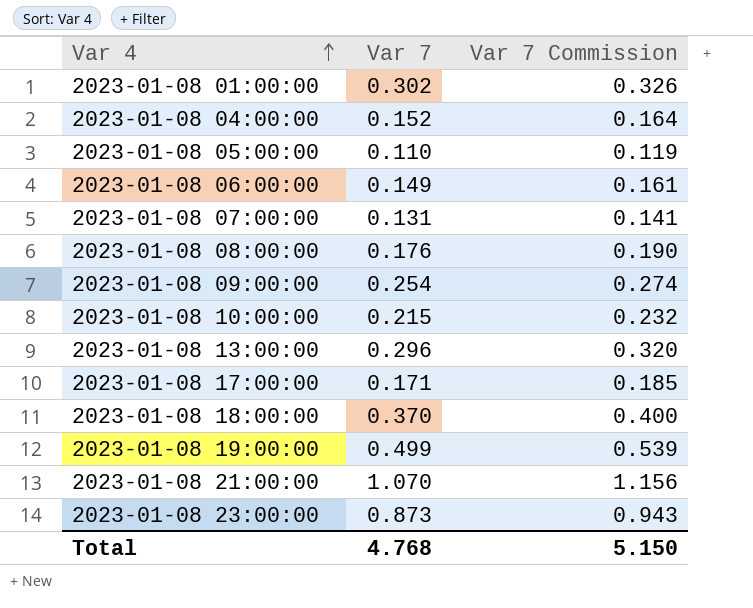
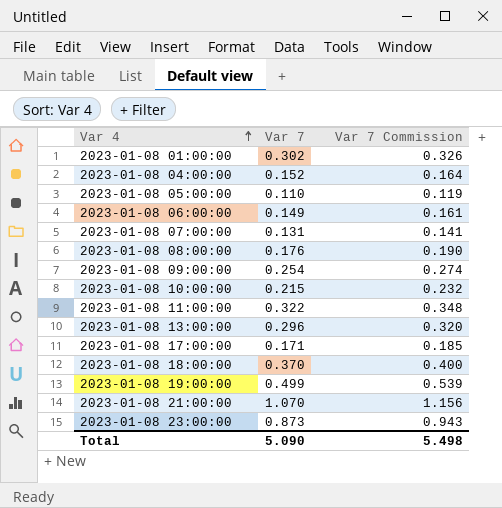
row 2023-01-08 11:00:00: none -> 0.322 | 0.348
Total | Var 7: 4.768 -> 5.090
Total | Var 7 Commission: 5.150 -> 5.498

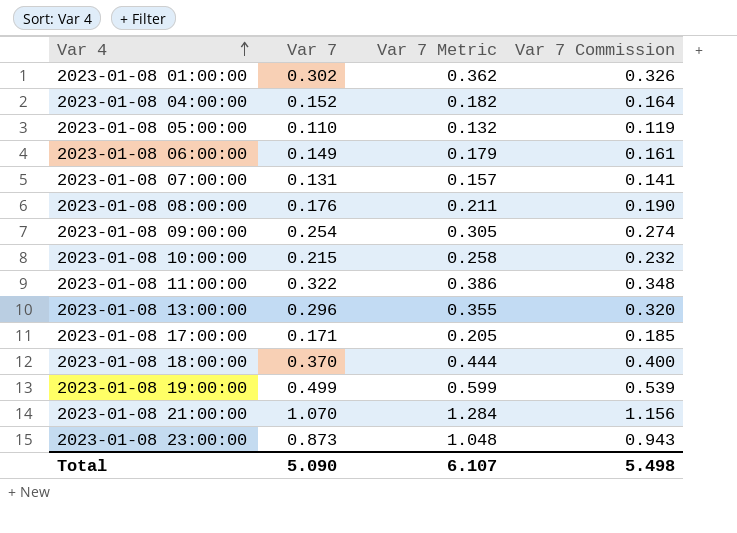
column Var 7 Metric | formula: none -> [Var 7] * 1.2

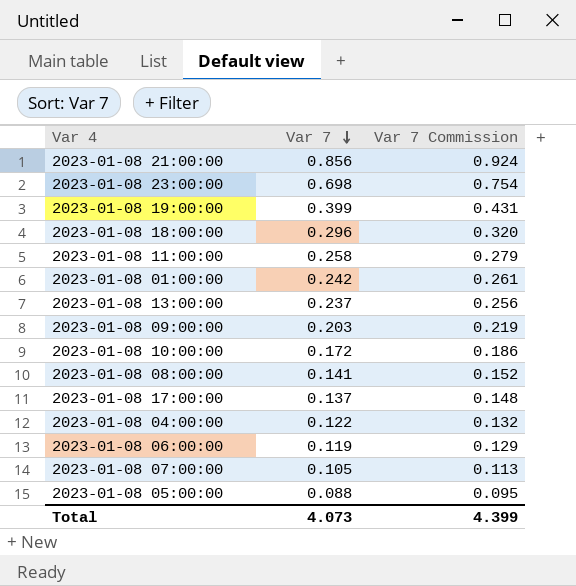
row order: Var 4 ascending -> Var 7 descending
column Var 7 Metric | formula: [Var 7] * 1.2 -> none
2023-01-08 21:00:00 | Var 7: 1.070 -> 0.856
2023-01-08 21:00:00 | Var 7 Commission: 1.156 -> 0.924
2023-01-08 23:00:00 | Var 7: 0.873 -> 0.698
2023-01-08 23:00:00 | Var 7 Commission: 0.943 -> 0.754
2023-01-08 19:00:00 | Var 7: 0.499 -> 0.399
2023-01-08 19:00:00 | Var 7 Commission: 0.539 -> 0.431
2023-01-08 18:00:00 | Var 7: 0.370 -> 0.296
2023-01-08 18:00:00 | Var 7 Commission: 0.400 -> 0.320
2023-01-08 11:00:00 | Var 7: 0.322 -> 0.258
2023-01-08 11:00:00 | Var 7 Commission: 0.348 -> 0.279
2023-01-08 01:00:00 | Var 7: 0.302 -> 0.242
2023-01-08 01:00:00 | Var 7 Commission: 0.326 -> 0.261
2023-01-08 13:00:00 | Var 7: 0.296 -> 0.237
2023-01-08 13:00:00 | Var 7 Commission: 0.320 -> 0.256
2023-01-08 09:00:00 | Var 7: 0.254 -> 0.203
2023-01-08 09:00:00 | Var 7 Commission: 0.274 -> 0.219
2023-01-08 10:00:00 | Var 7: 0.215 -> 0.172
2023-01-08 10:00:00 | Var 7 Commission: 0.232 -> 0.186
2023-01-08 08:00:00 | Var 7: 0.176 -> 0.141
2023-01-08 08:00:00 | Var 7 Commission: 0.190 -> 0.152
2023-01-08 17:00:00 | Var 7: 0.171 -> 0.137
2023-01-08 17:00:00 | Var 7 Commission: 0.185 -> 0.148
2023-01-08 04:00:00 | Var 7: 0.152 -> 0.122
2023-01-08 04:00:00 | Var 7 Commission: 0.164 -> 0.132
2023-01-08 06:00:00 | Var 7: 0.149 -> 0.119
2023-01-08 06:00:00 | Var 7 Commission: 0.161 -> 0.129
2023-01-08 07:00:00 | Var 7: 0.131 -> 0.105
2023-01-08 07:00:00 | Var 7 Commission: 0.141 -> 0.113
2023-01-08 05:00:00 | Var 7: 0.110 -> 0.088
2023-01-08 05:00:00 | Var 7 Commission: 0.119 -> 0.095
Total | Var 7: 5.090 -> 4.073
Total | Var 7 Commission: 5.498 -> 4.399

